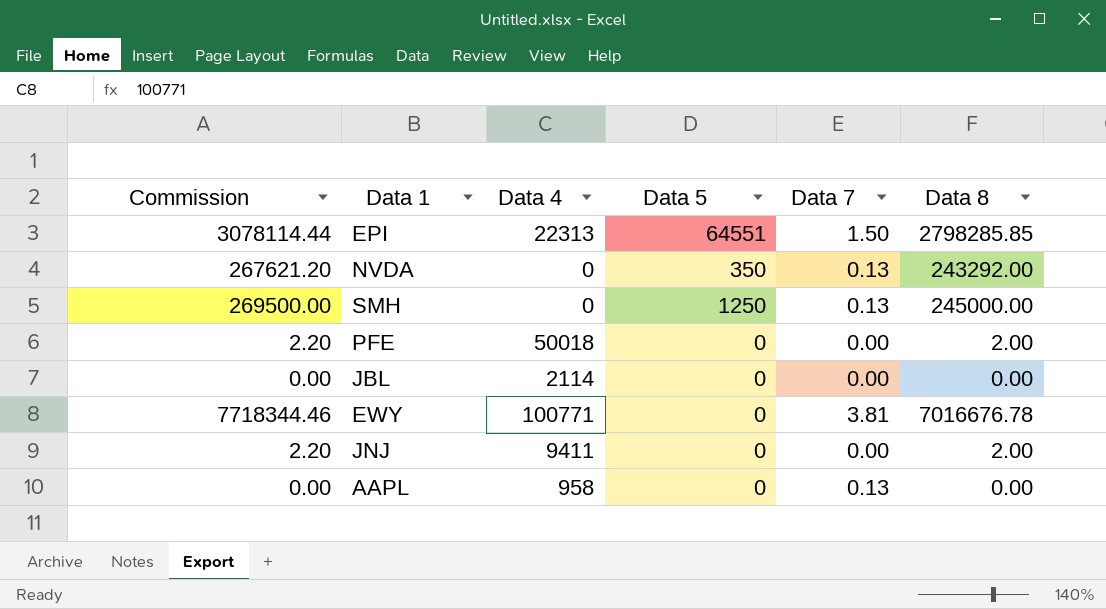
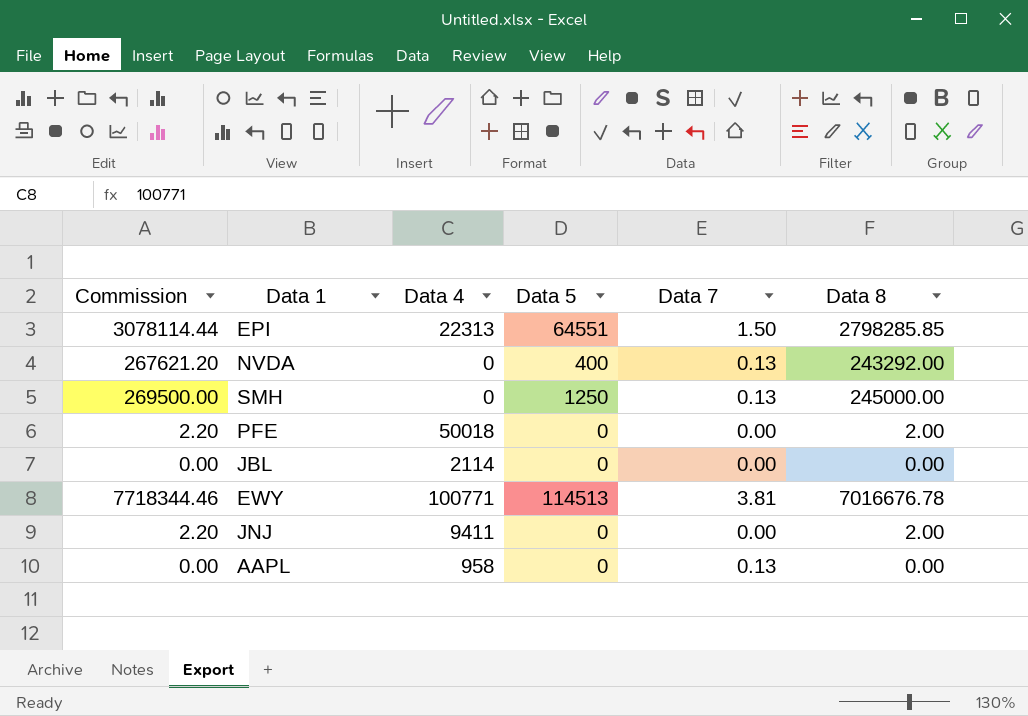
NVDA | Data 5: 350 -> 400
EWY | Data 5: 0 -> 114513

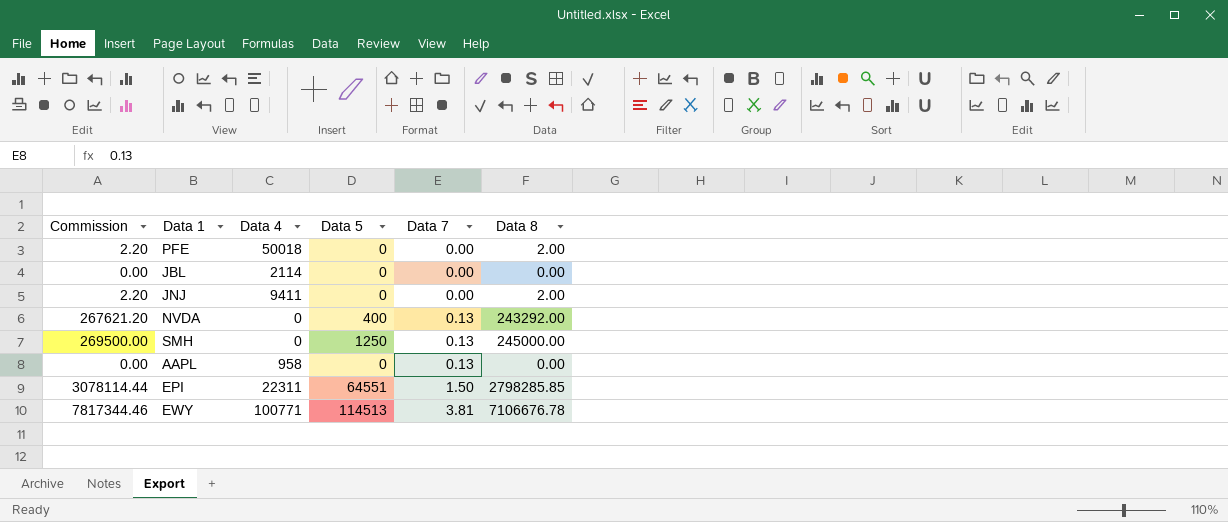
row order: none -> Data 7 ascending
EPI | Data 4: 22313 -> 22311
EWY | Commission: 7718344.46 -> 7817344.46
EWY | Data 8: 7016676.78 -> 7106676.78

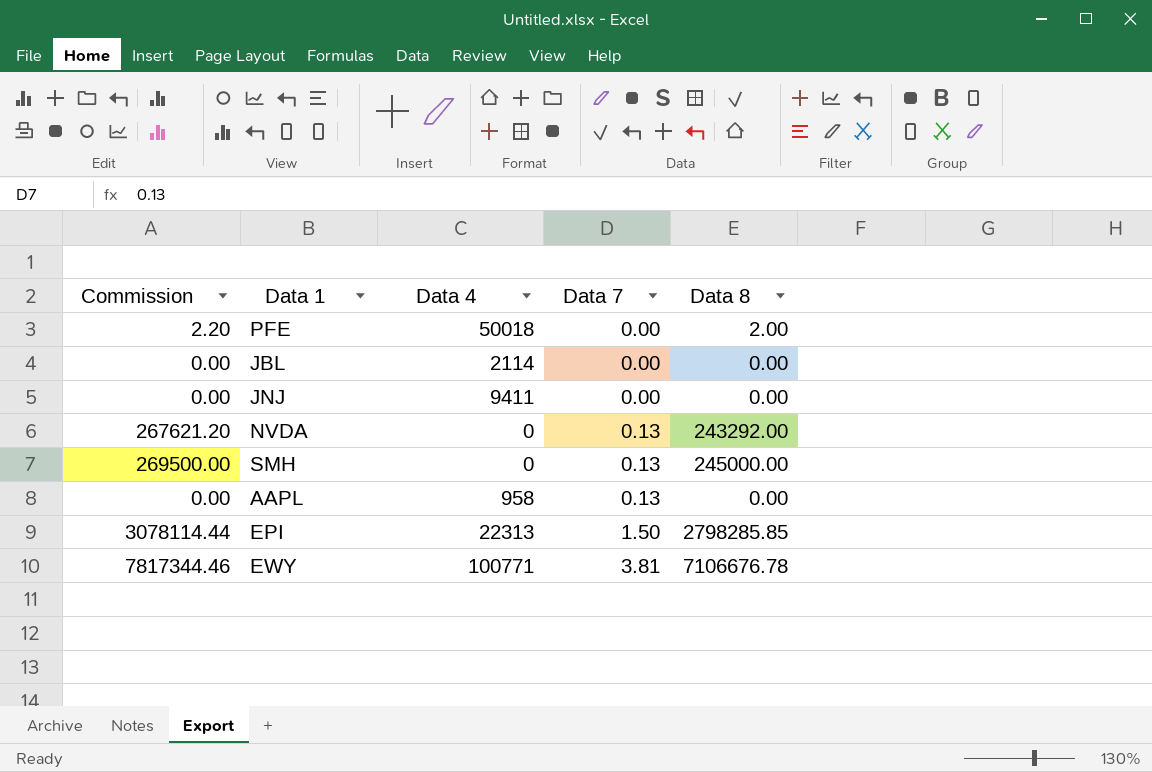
column Data 5 | position: 4 -> none
JNJ | Commission: 2.20 -> 0.00
JNJ | Data 8: 2.00 -> 0.00
EPI | Data 4: 22311 -> 22313

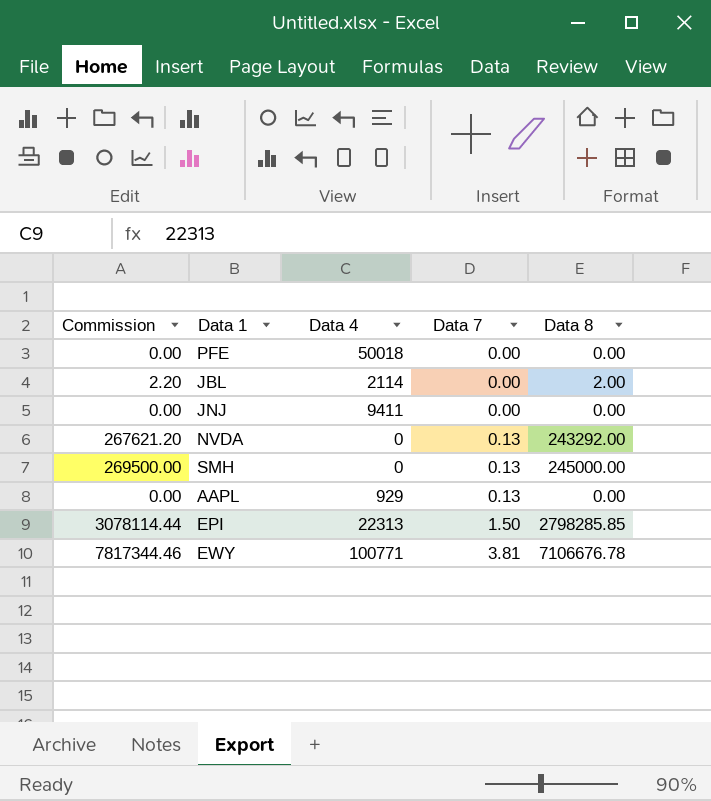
PFE | Commission: 2.20 -> 0.00
PFE | Data 8: 2.00 -> 0.00
JBL | Commission: 0.00 -> 2.20
JBL | Data 8: 0.00 -> 2.00
AAPL | Data 4: 958 -> 929

